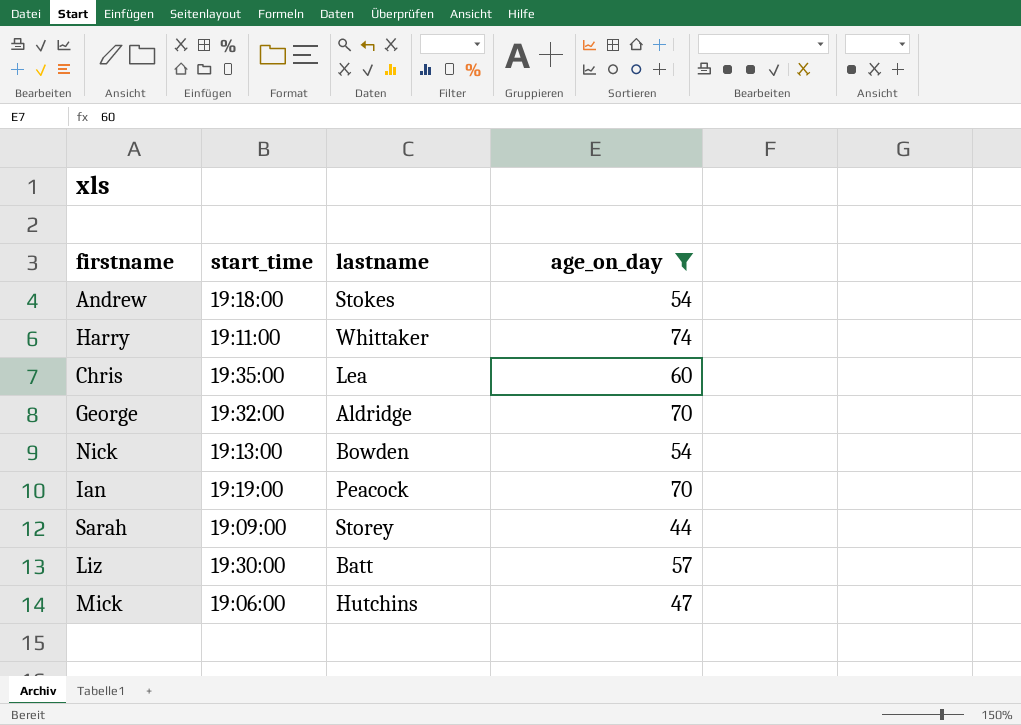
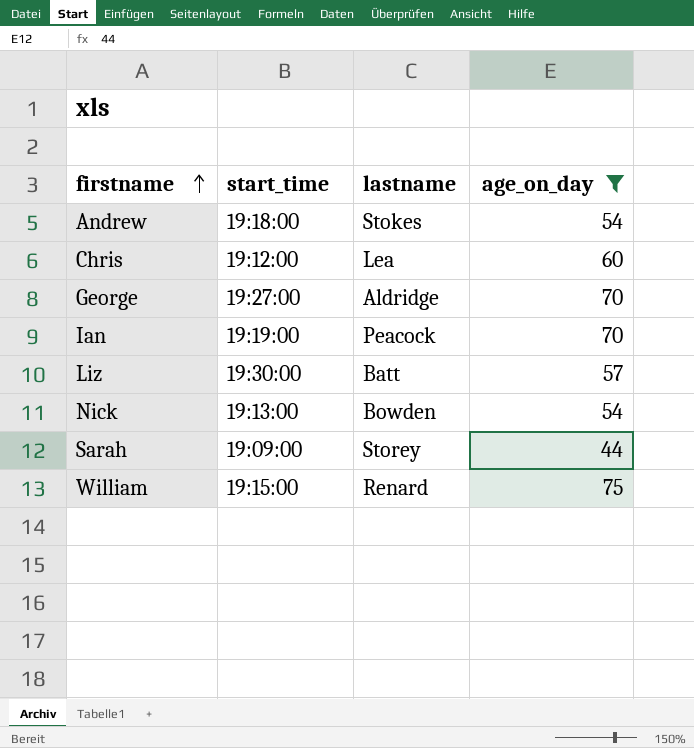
row order: none -> firstname ascending
row Harry: 19:11:00 | Whittaker | 74 -> none
row Mick: 19:06:00 | Hutchins | 47 -> none
Chris | start_time: 19:35:00 -> 19:12:00
George | start_time: 19:32:00 -> 19:27:00
row William: none -> 19:15:00 | Renard | 75

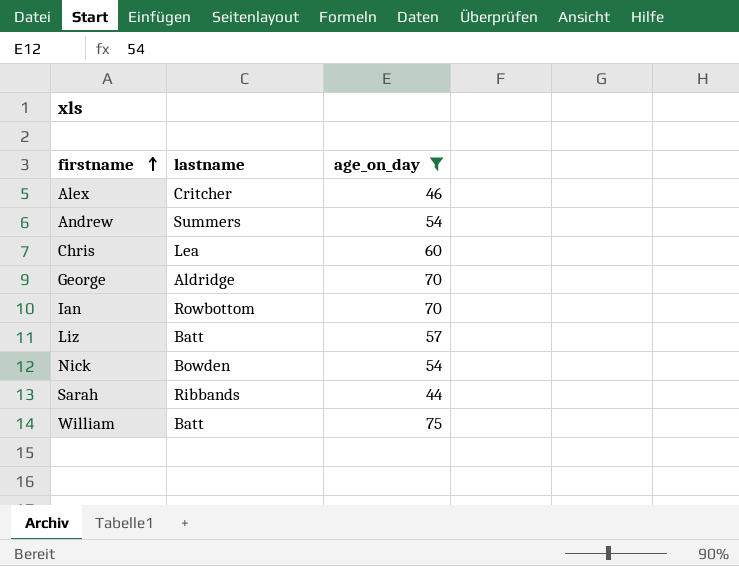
column start_time | position: 2 -> none
row Alex: none -> Critcher | 46
Andrew | lastname: Stokes -> Summers
Ian | lastname: Peacock -> Rowbottom
Sarah | lastname: Storey -> Ribbands
William | lastname: Renard -> Batt

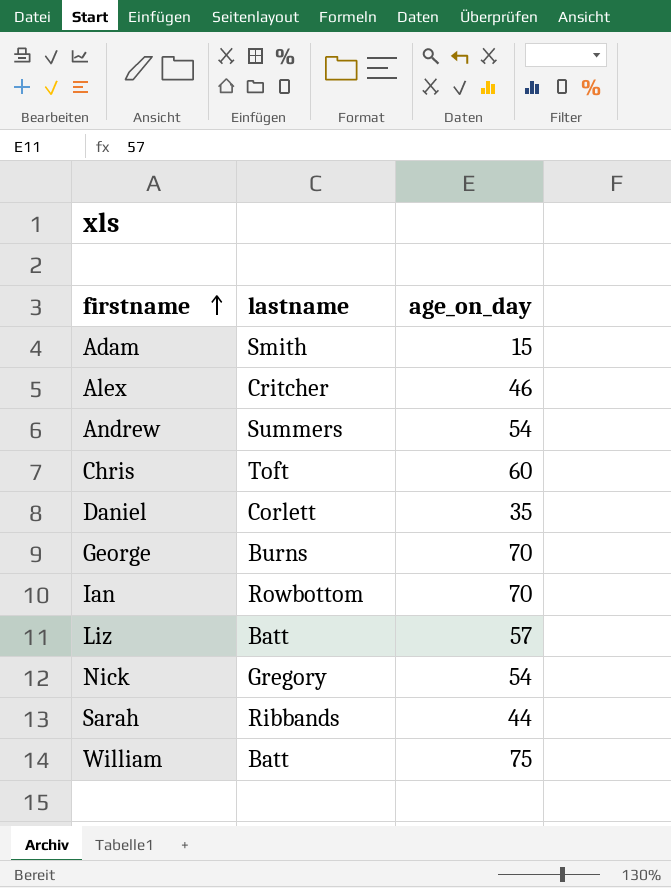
filter: age_on_day >= 44 -> none
Chris | lastname: Lea -> Toft
George | lastname: Aldridge -> Burns
Nick | lastname: Bowden -> Gregory

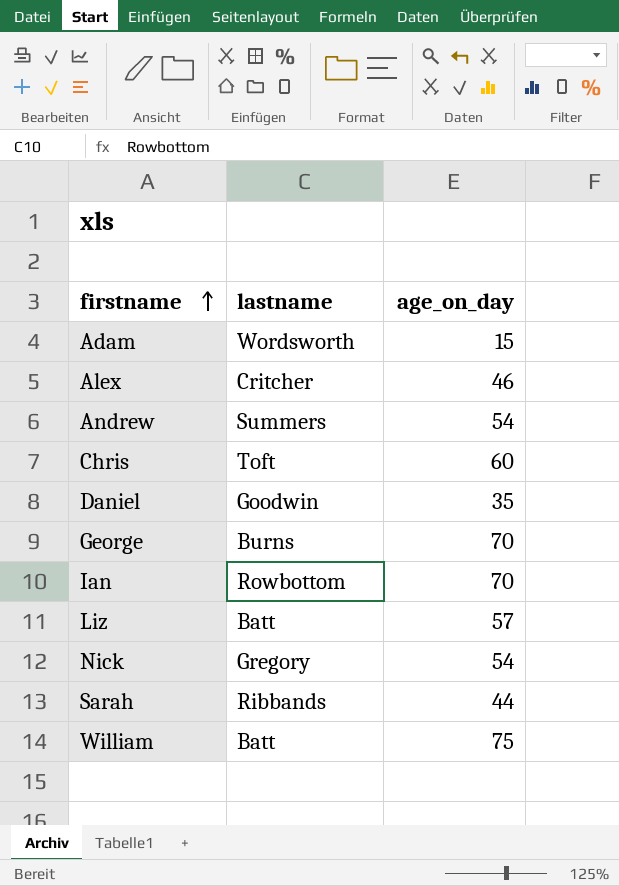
Adam | lastname: Smith -> Wordsworth
Daniel | lastname: Corlett -> Goodwin

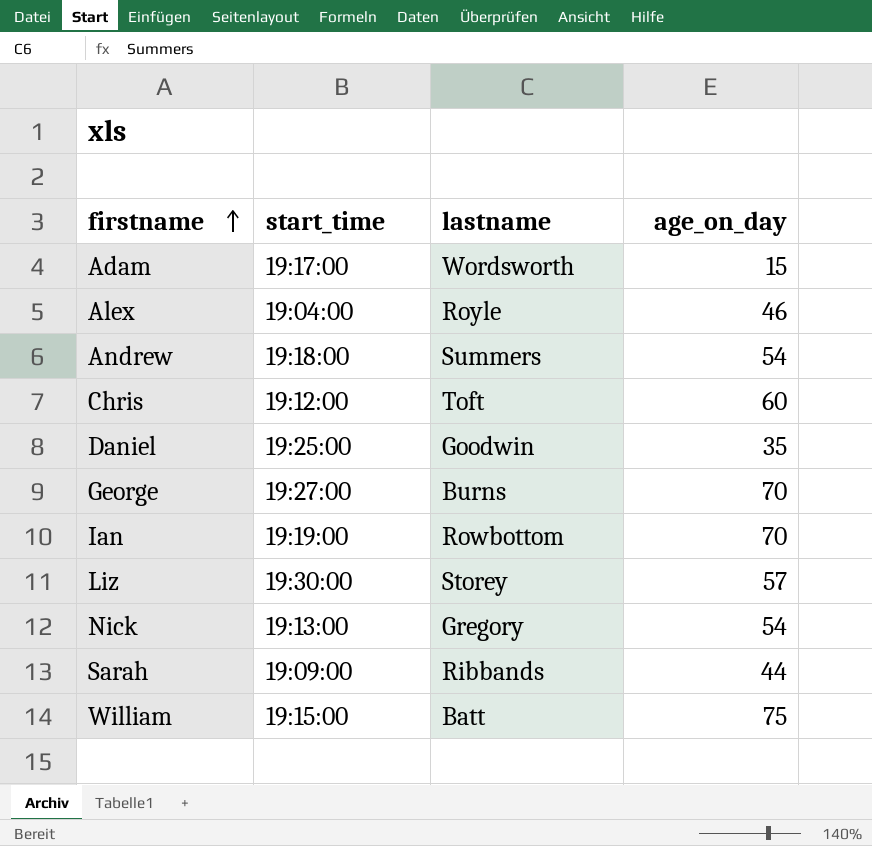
column start_time | position: none -> 2
Alex | lastname: Critcher -> Royle
Liz | lastname: Batt -> Storey

